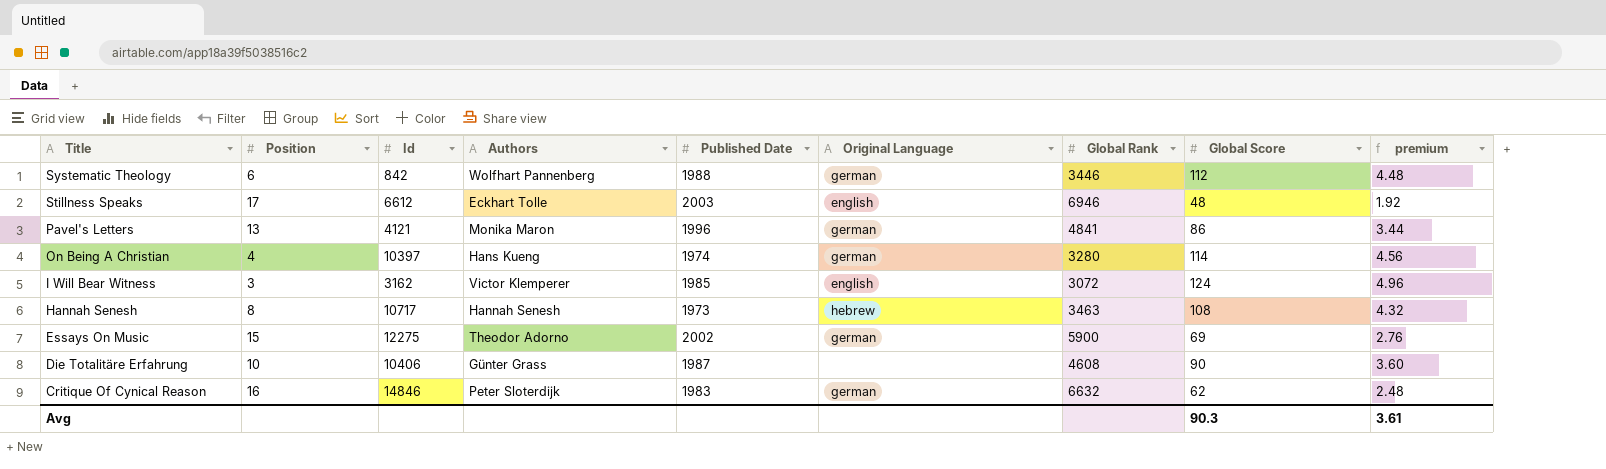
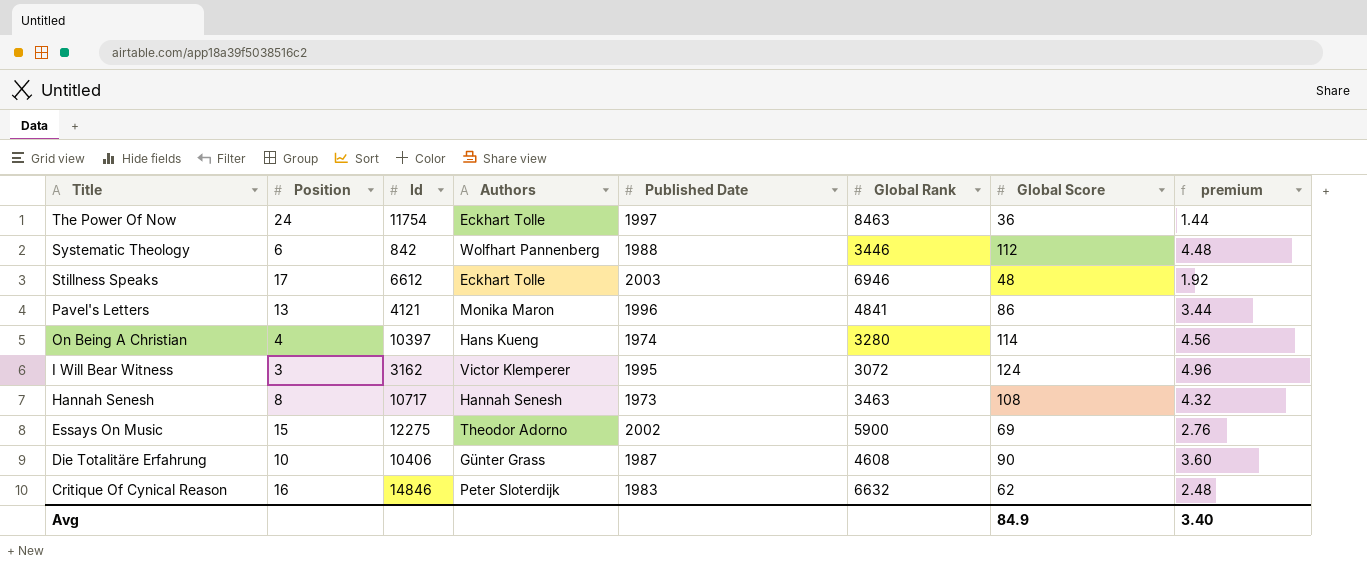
column Original Language | position: 6 -> none
row The Power Of Now: none -> 24 | 11754 | Eckhart Tolle | 1997 | 8463 | 36 | 1.44
I Will Bear Witness | Published Date: 1985 -> 1995
Avg | Global Score: 90.3 -> 84.9
Avg | premium: 3.61 -> 3.40

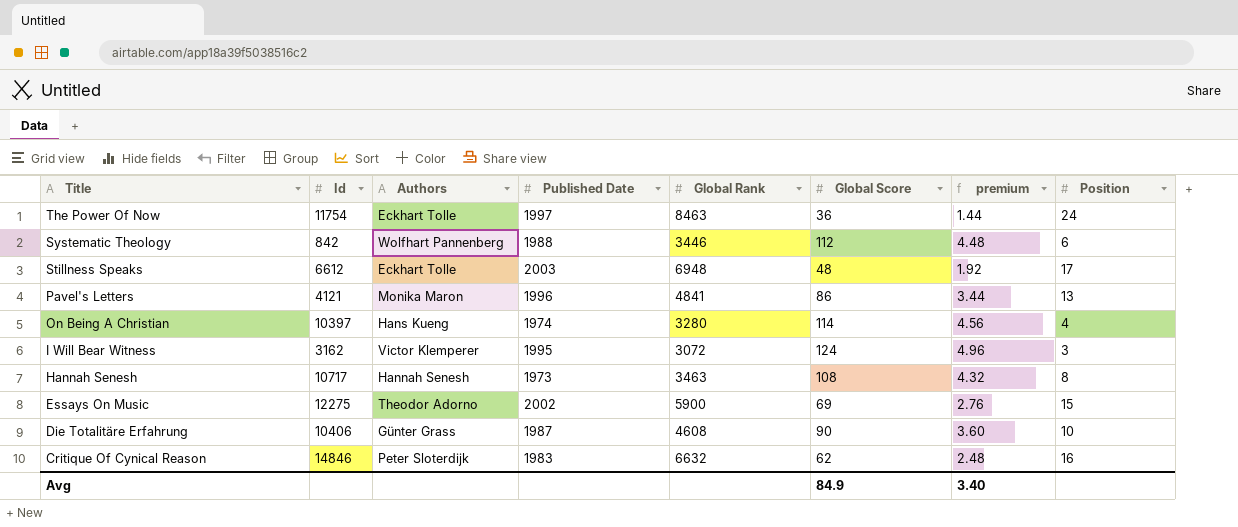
column Position | position: 2 -> 8
Stillness Speaks | Global Rank: 6946 -> 6948

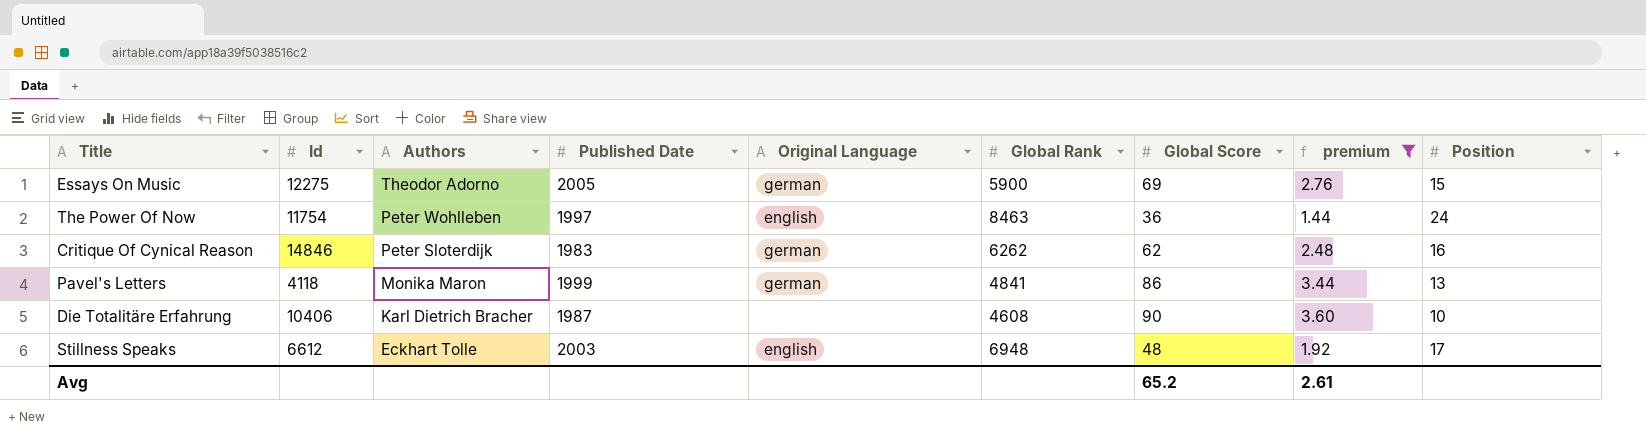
filter: none -> premium <= 3.60
row order: Title descending -> Authors descending
column Original Language | position: none -> 5
Essays On Music | Published Date: 2002 -> 2005
The Power Of Now | Authors: Eckhart Tolle -> Peter Wohlleben
Critique Of Cynical Reason | Global Rank: 6632 -> 6262
Pavel's Letters | Id: 4121 -> 4118
Pavel's Letters | Published Date: 1996 -> 1999
Die Totalitäre Erfahrung | Authors: Günter Grass -> Karl Dietrich Bracher
Avg | Global Score: 84.9 -> 65.2
Avg | premium: 3.40 -> 2.61

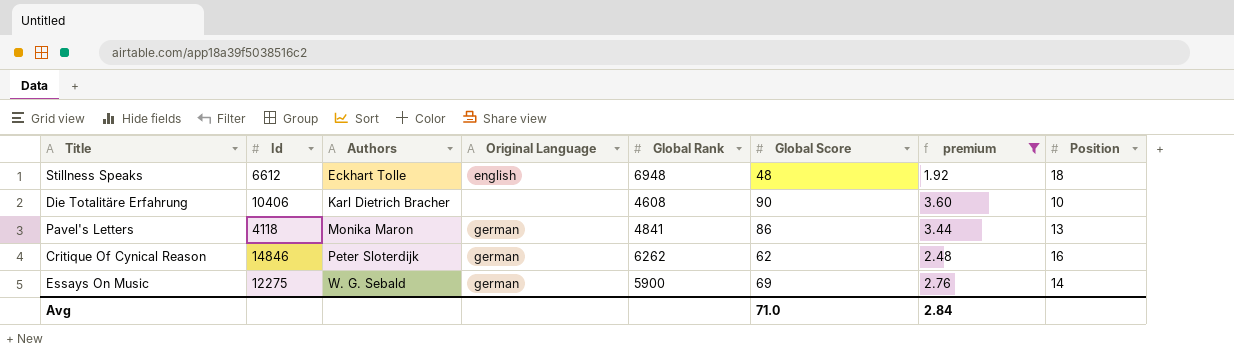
row order: Authors descending -> Authors ascending
column Published Date | position: 4 -> none
row The Power Of Now: 11754 | Peter Wohlleben | 1997 | english | 8463 | 36 | 1.44 | 24 -> none
Stillness Speaks | Position: 17 -> 18
Essays On Music | Authors: Theodor Adorno -> W. G. Sebald
Essays On Music | Position: 15 -> 14
Avg | Global Score: 65.2 -> 71.0
Avg | premium: 2.61 -> 2.84

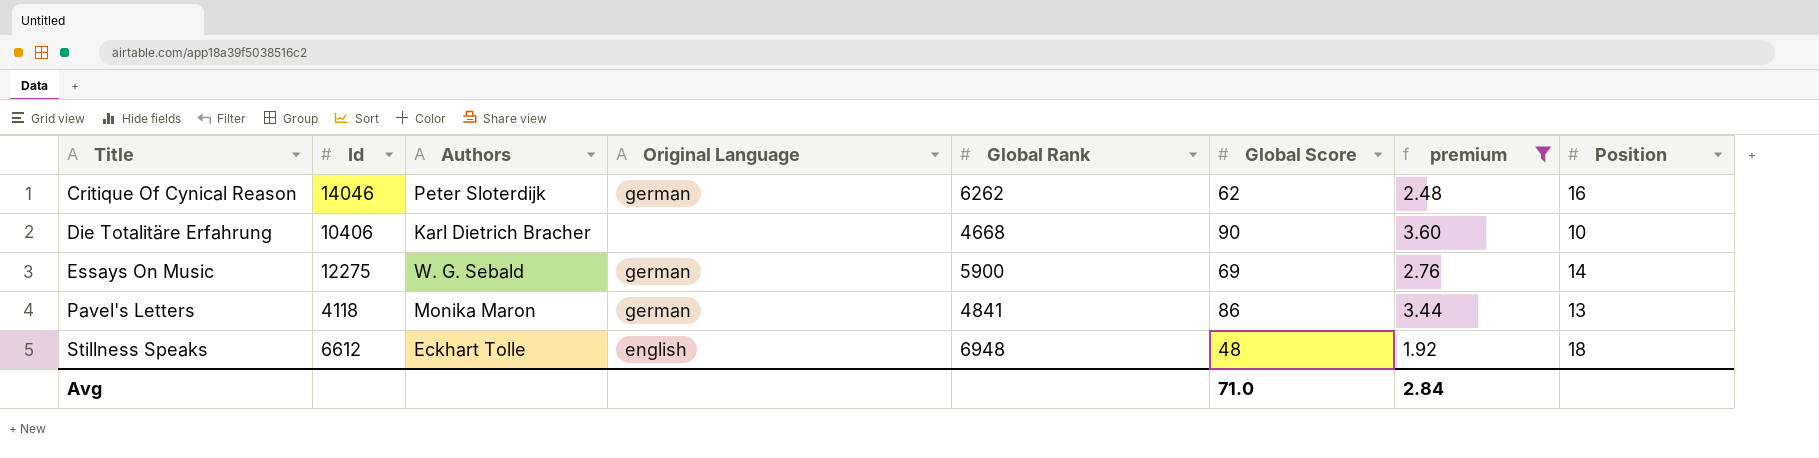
row order: Authors ascending -> Title ascending
Critique Of Cynical Reason | Id: 14846 -> 14046
Die Totalitäre Erfahrung | Global Rank: 4608 -> 4668

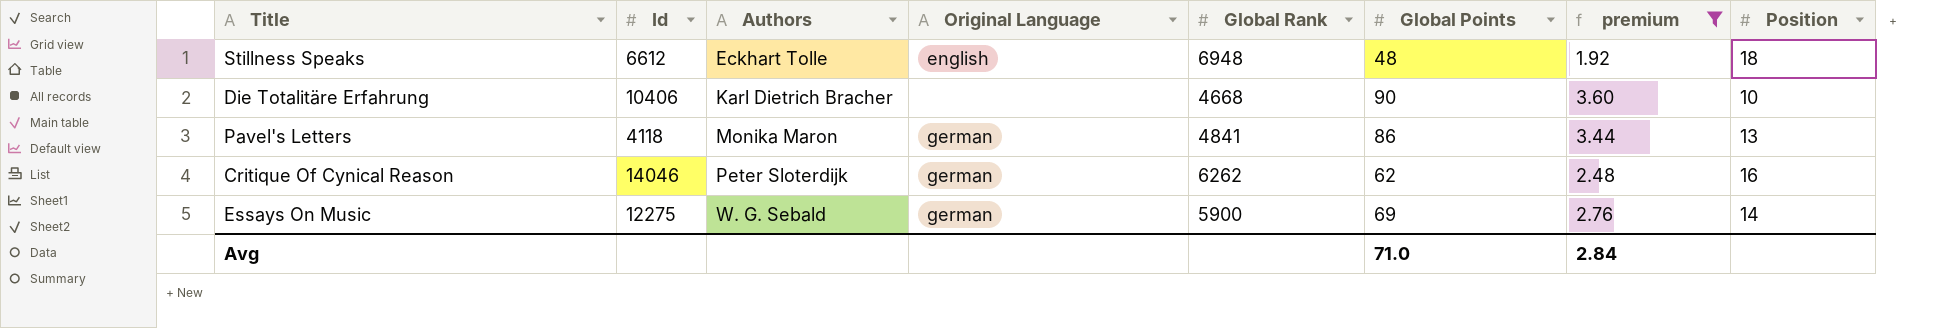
row order: Title ascending -> Authors ascending
column name: Global Score -> Global Points

